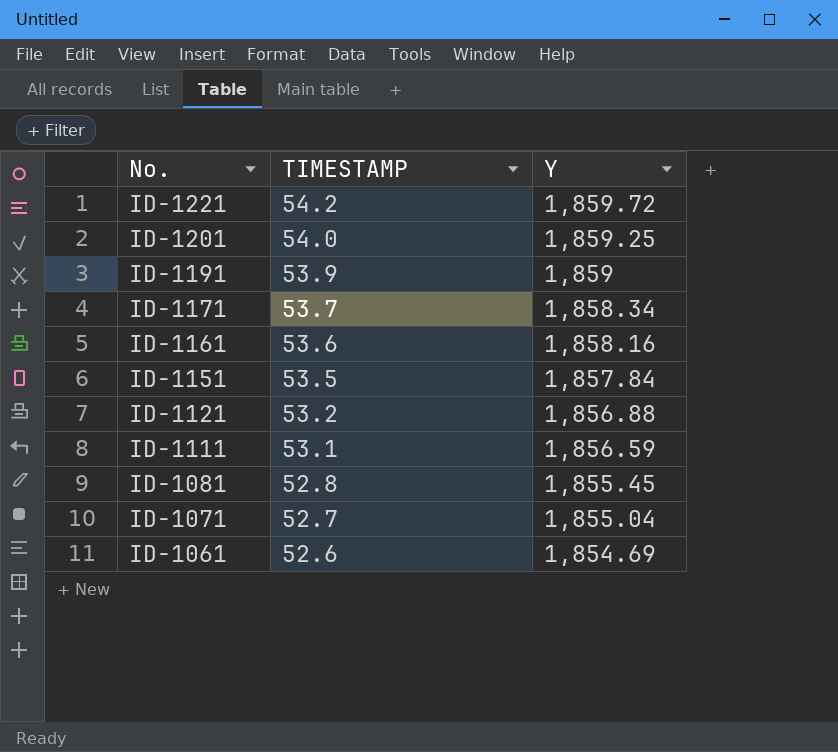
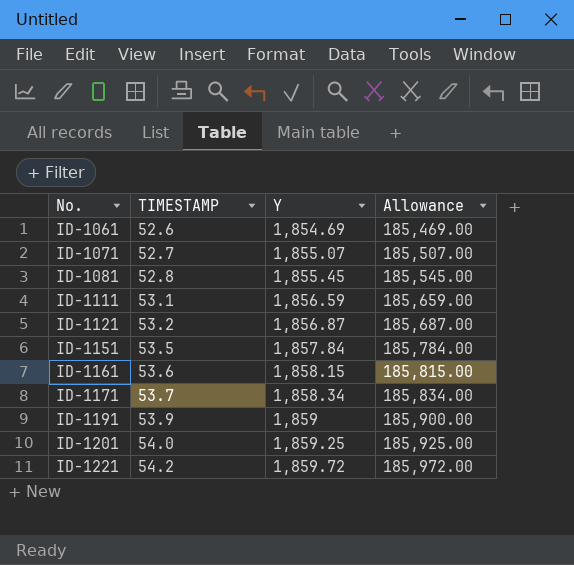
row order: No. descending -> No. ascending
column Allowance | formula: none -> [Y] * 100
ID-1071 | Y: 1,855.04 -> 1,855.07
ID-1121 | Y: 1,856.88 -> 1,856.87
ID-1161 | Y: 1,858.16 -> 1,858.15

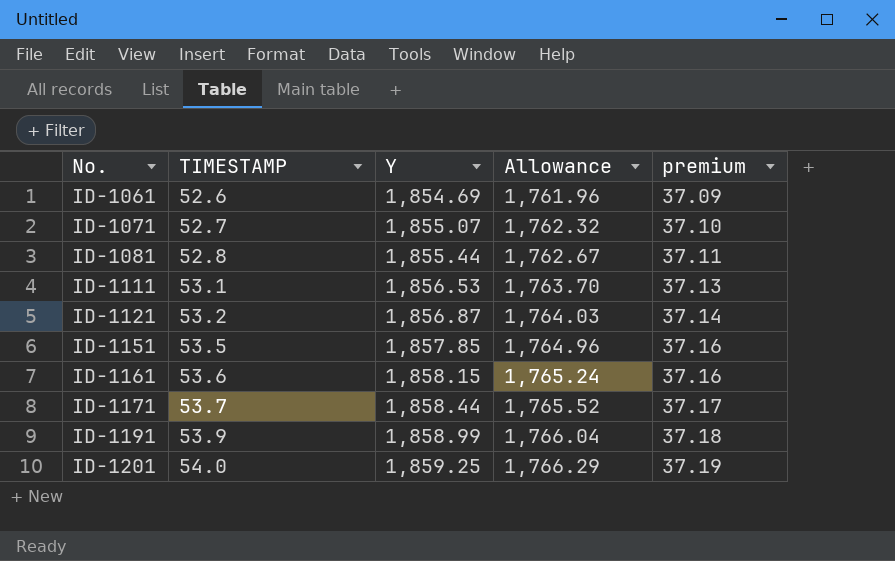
column Allowance | formula: [Y] * 100 -> [Y] * 0.95
column premium | formula: none -> [Y] * 0.02
row ID-1221: 54.2 | 1,859.72 | 185,972.00 -> none
ID-1081 | Y: 1,855.45 -> 1,855.44
ID-1111 | Y: 1,856.59 -> 1,856.53
ID-1151 | Y: 1,857.84 -> 1,857.85
ID-1171 | Y: 1,858.34 -> 1,858.44
ID-1191 | Y: 1,859 -> 1,858.99

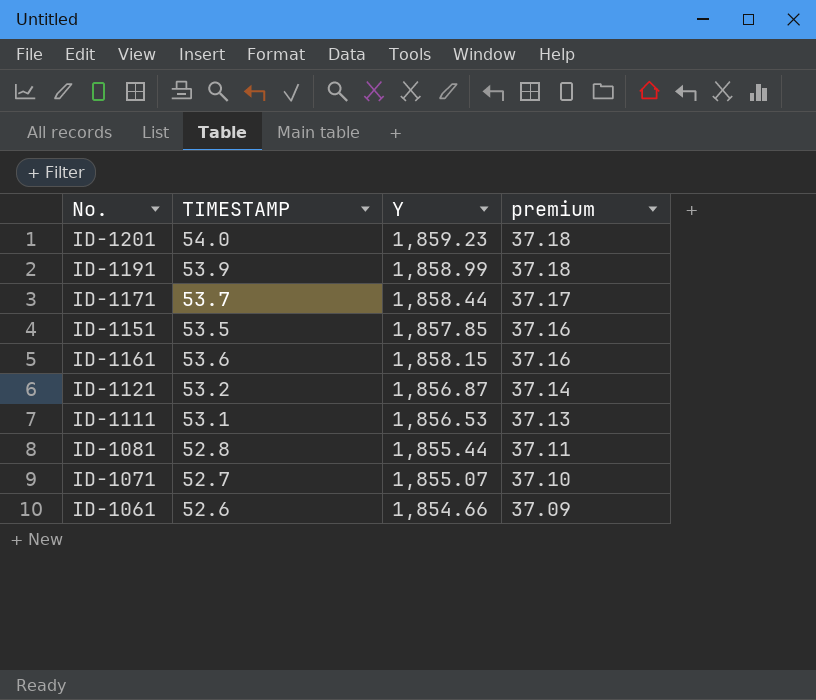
row order: No. ascending -> premium descending
column Allowance | formula: [Y] * 0.95 -> none
ID-1201 | Y: 1,859.25 -> 1,859.23
ID-1201 | premium: 37.19 -> 37.18
ID-1061 | Y: 1,854.69 -> 1,854.66

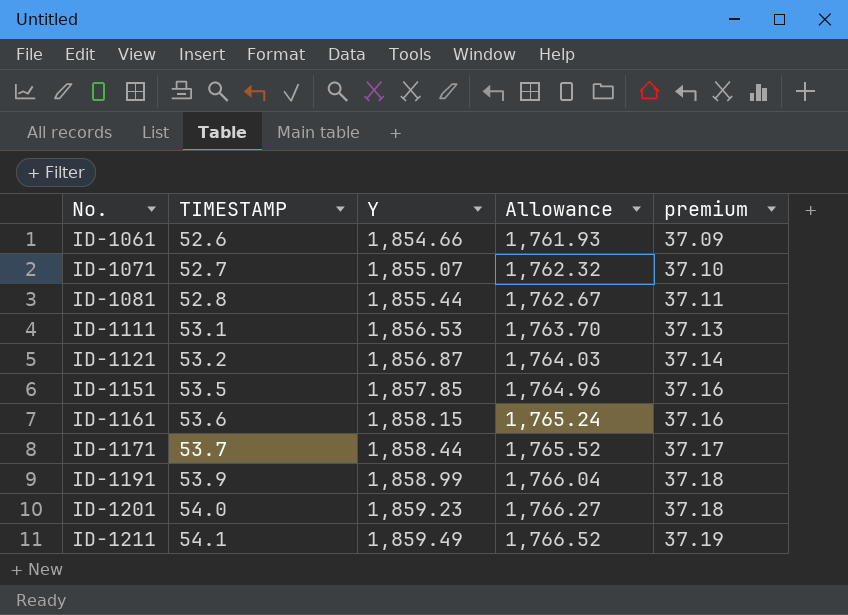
row order: premium descending -> No. ascending
column Allowance | formula: none -> [Y] * 0.95
row ID-1211: none -> 54.1 | 1,859.49 | 1,766.52 | 37.19

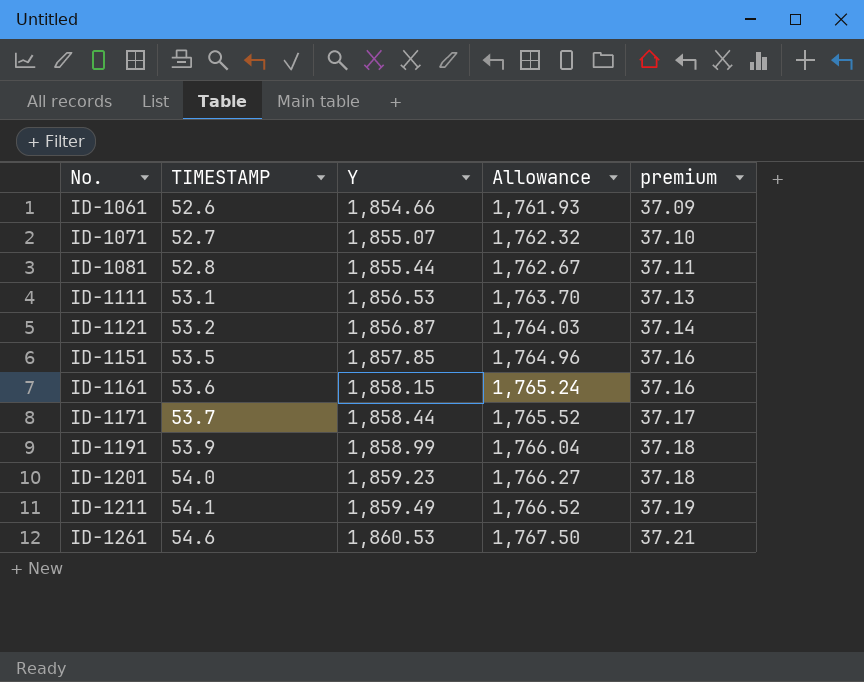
row ID-1261: none -> 54.6 | 1,860.53 | 1,767.50 | 37.21

